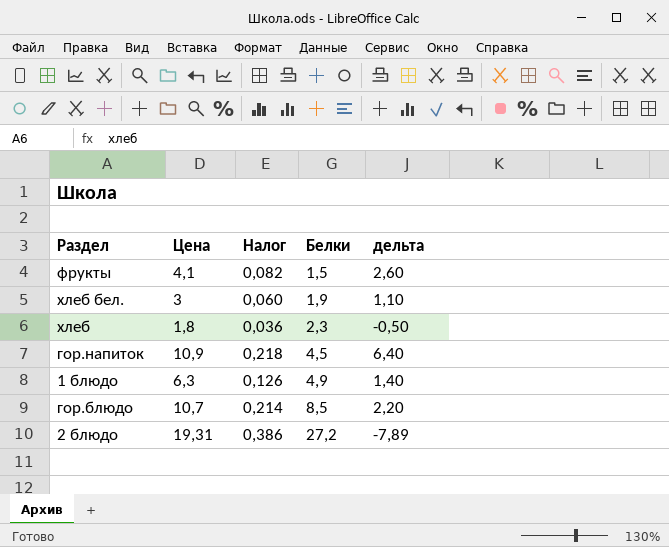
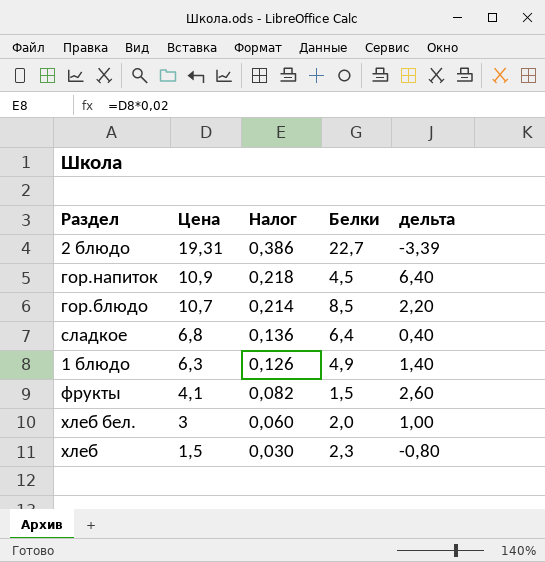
row order: Белки ascending -> Цена descending
2 блюдо | Белки: 27,2 -> 22,7
2 блюдо | дельта: -7,89 -> -3,39
row сладкое: none -> 6,8 | 0,136 | 6,4 | 0,40
хлеб бел. | Белки: 1,9 -> 2,0
хлеб бел. | дельта: 1,10 -> 1,00
хлеб | Цена: 1,8 -> 1,5
хлеб | Налог: 0,036 -> 0,030
хлеб | дельта: -0,50 -> -0,80

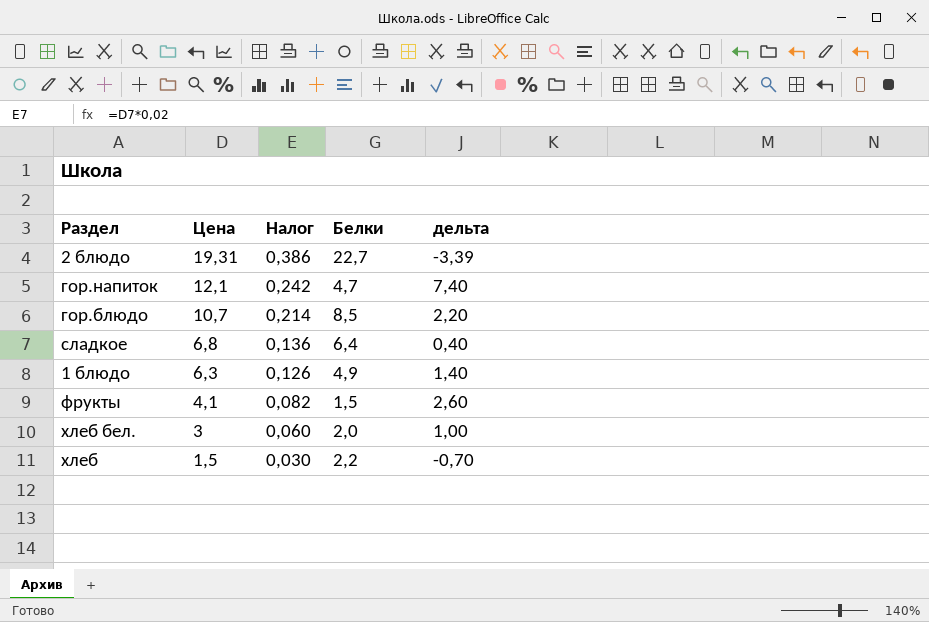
гор.напиток | Цена: 10,9 -> 12,1
гор.напиток | Налог: 0,218 -> 0,242
гор.напиток | Белки: 4,5 -> 4,7
гор.напиток | дельта: 6,40 -> 7,40
хлеб | Белки: 2,3 -> 2,2
хлеб | дельта: -0,80 -> -0,70

